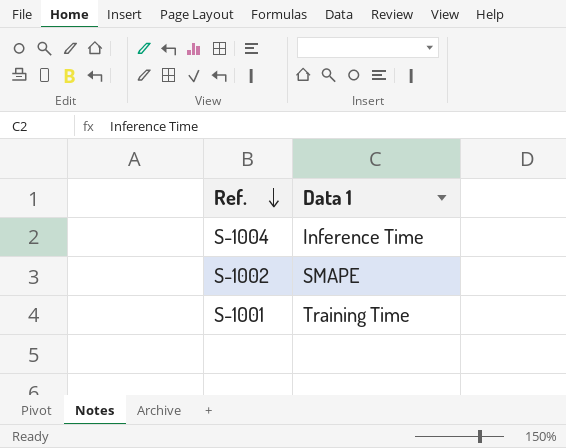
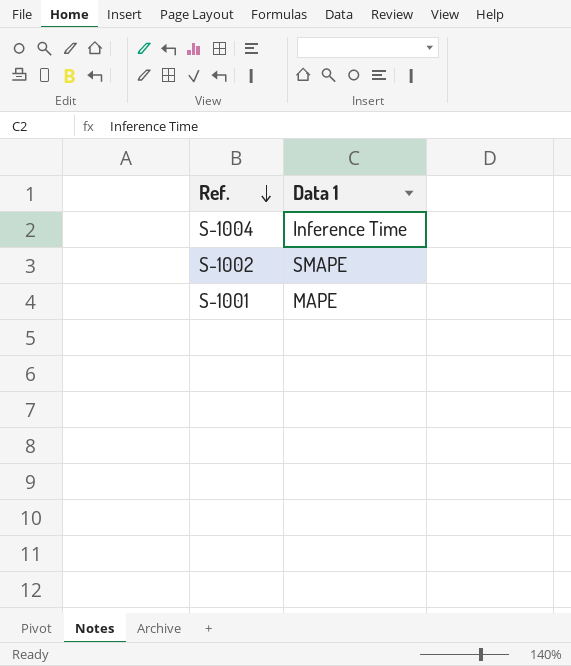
S-1001 | Data 1: Training Time -> MAPE

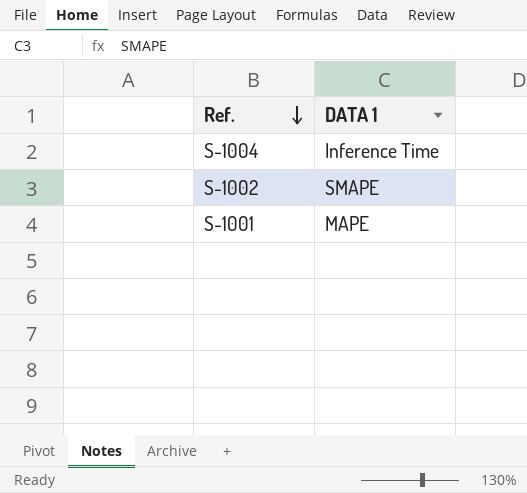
column name: Data 1 -> DATA 1

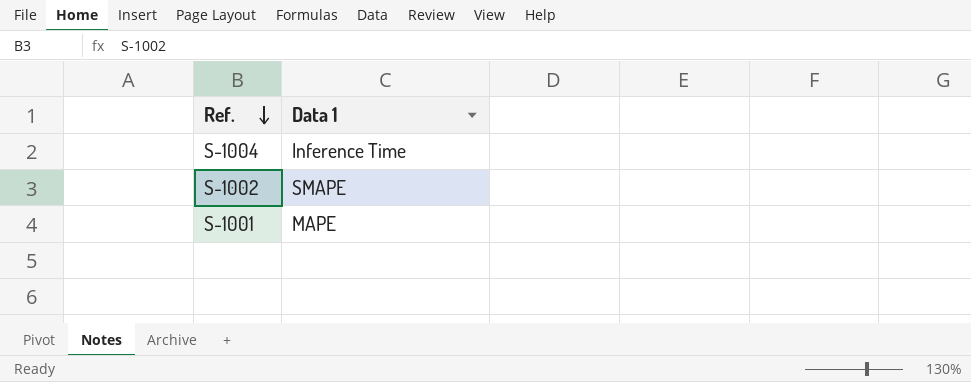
column name: DATA 1 -> Data 1

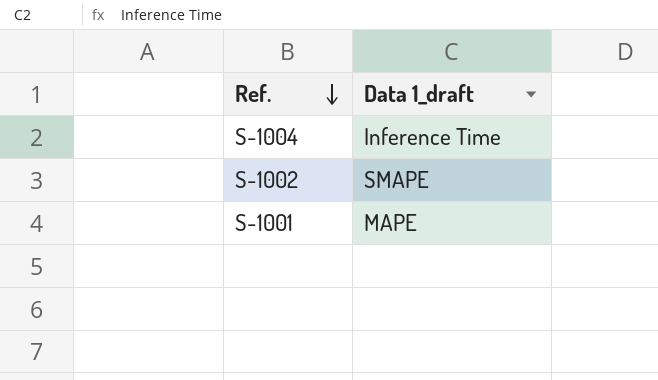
column name: Data 1 -> Data 1_draft

